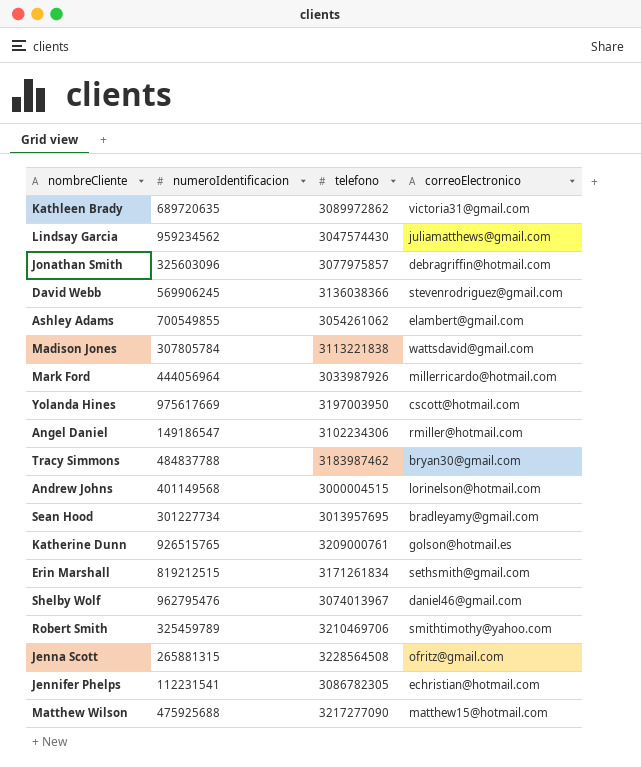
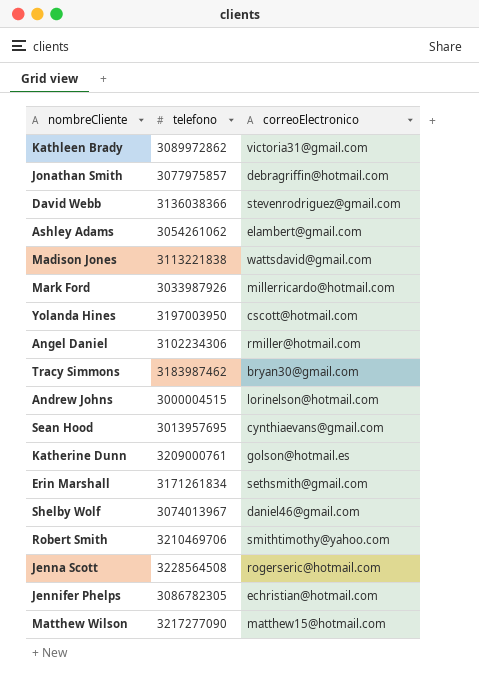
column numeroIdentificacion | position: 2 -> none
row Lindsay Garcia: 959234562 | 3047574430 | juliamatthews@gmail.com -> none
Sean Hood | correoElectronico: bradleyamy@gmail.com -> cynthiaevans@gmail.com
Jenna Scott | correoElectronico: ofritz@gmail.com -> rogerseric@hotmail.com

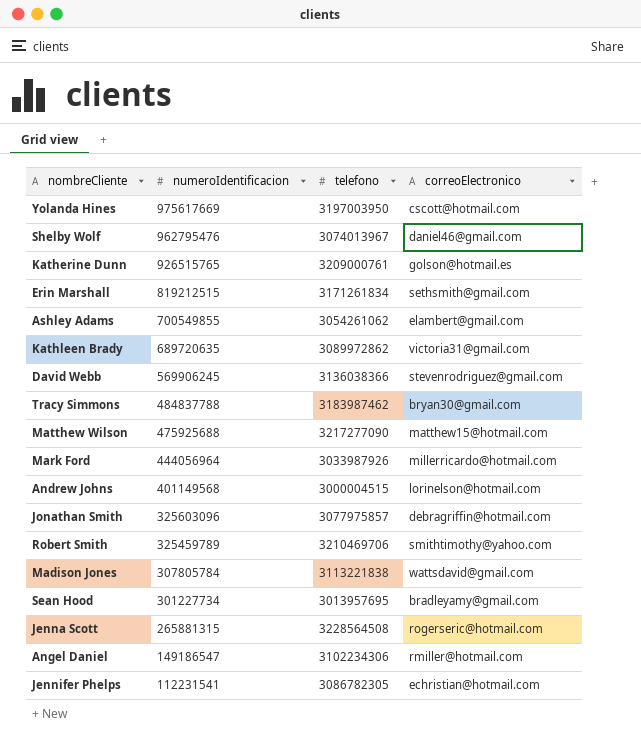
row order: none -> numeroIdentificacion descending
column numeroIdentificacion | position: none -> 2
Sean Hood | correoElectronico: cynthiaevans@gmail.com -> bradleyamy@gmail.com

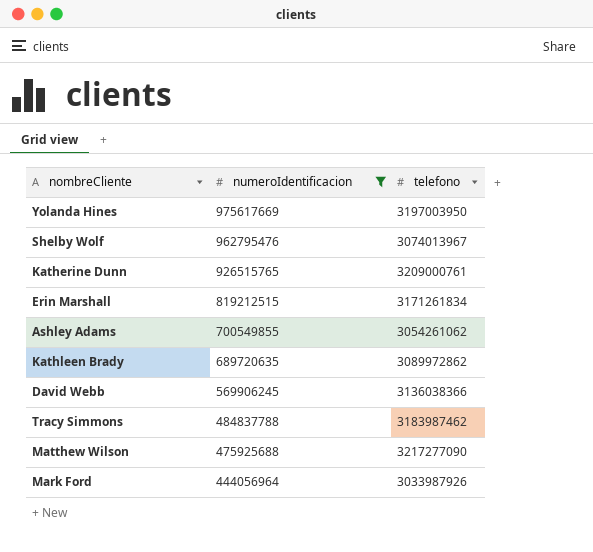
filter: none -> numeroIdentificacion >= 444056964
column correoElectronico | position: 4 -> none

